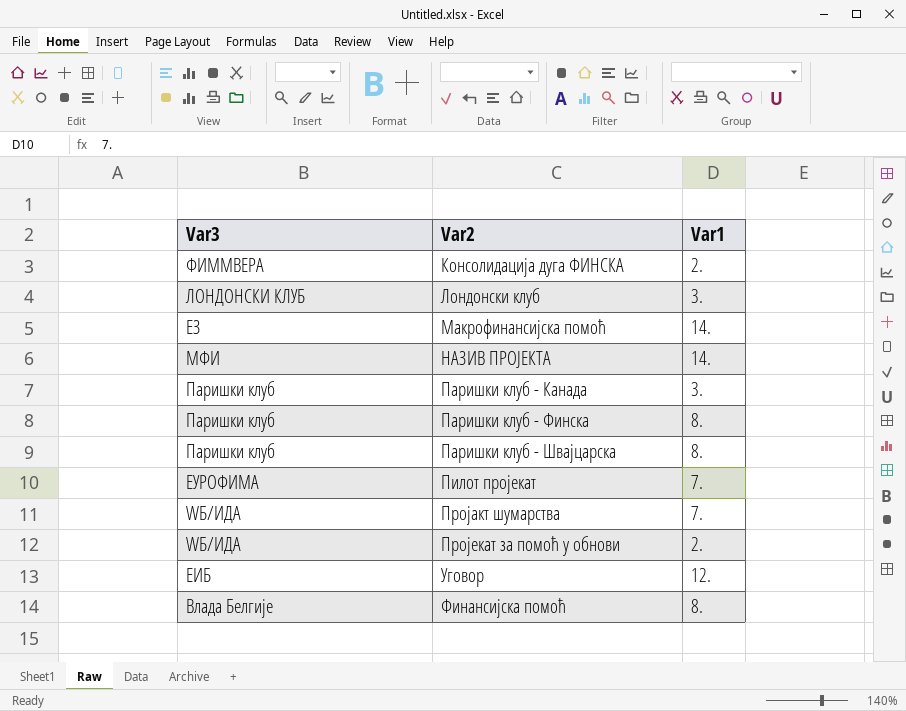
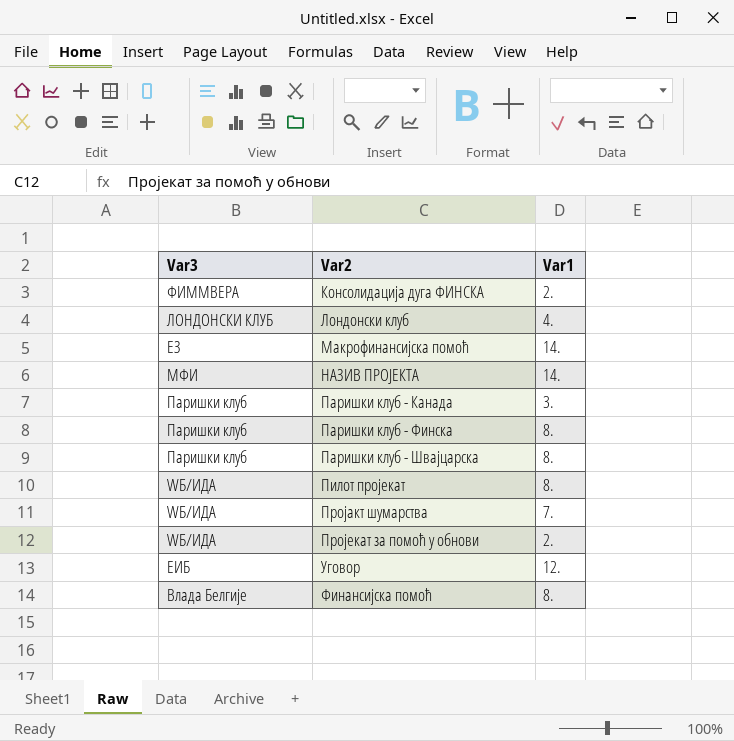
Лондонски клуб | Var1: 3. -> 4.
Пилот пројекат | Var3: ЕУРОФИМА -> WБ/ИДА
Пилот пројекат | Var1: 7. -> 8.

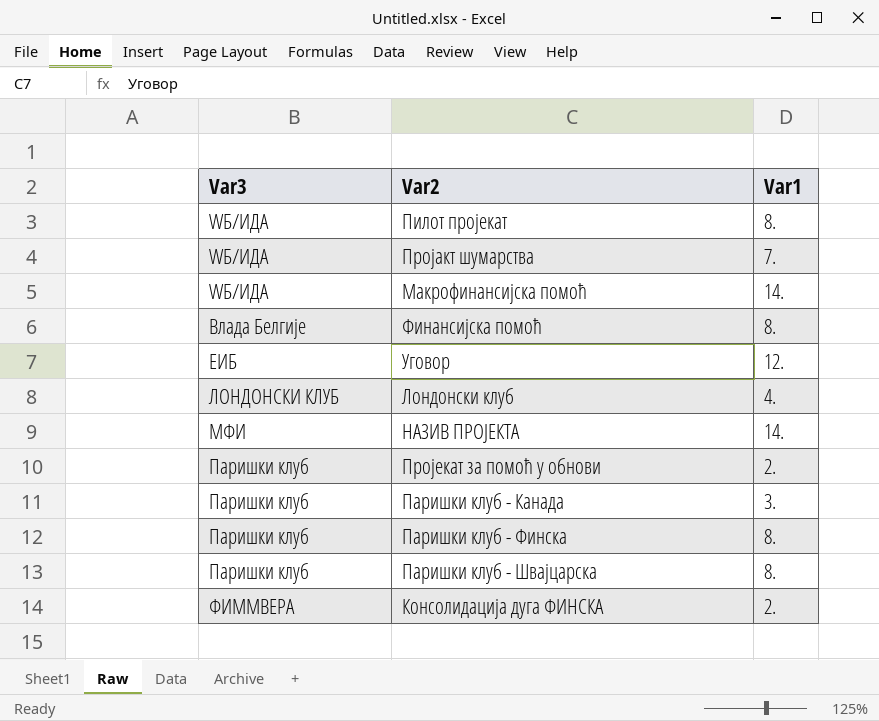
row order: Var2 ascending -> Var3 ascending
Макрофинансијска помоћ | Var3: ЕЗ -> WБ/ИДА
Пројекат за помоћ у обнови | Var3: WБ/ИДА -> Паришки клуб

